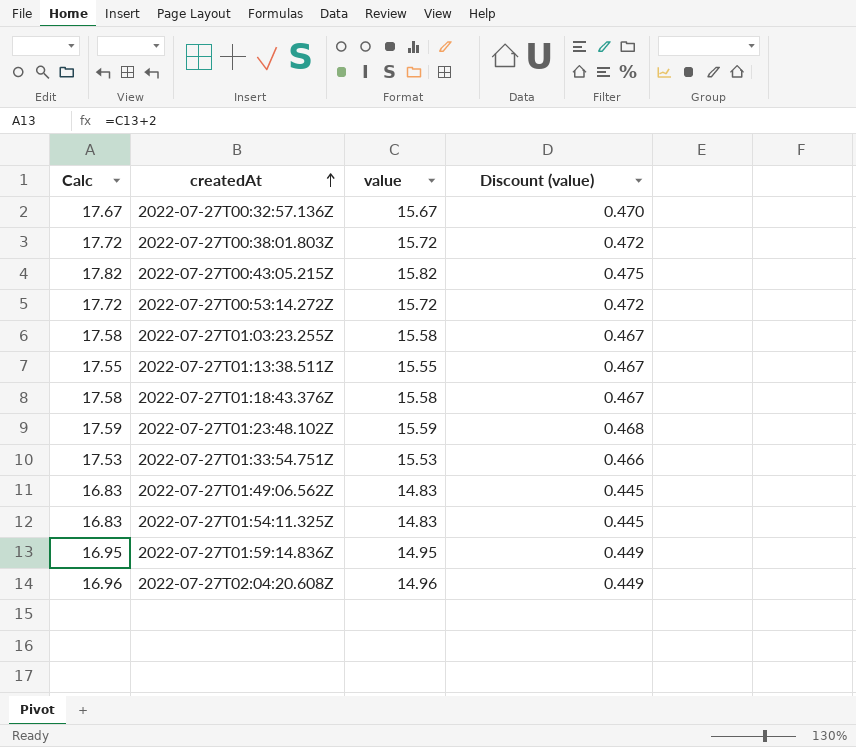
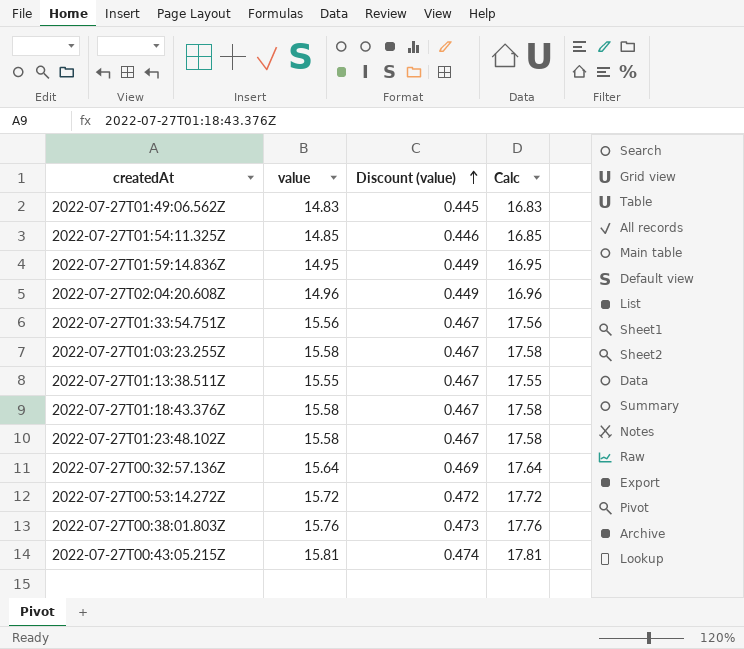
row order: createdAt ascending -> Discount (value) ascending
column Calc | position: 1 -> 4
2022-07-27T01:54:11.325Z | value: 14.83 -> 14.85
2022-07-27T01:54:11.325Z | Discount (value): 0.445 -> 0.446
2022-07-27T01:54:11.325Z | Calc: 16.83 -> 16.85
2022-07-27T01:33:54.751Z | value: 15.53 -> 15.56
2022-07-27T01:33:54.751Z | Discount (value): 0.466 -> 0.467
2022-07-27T01:33:54.751Z | Calc: 17.53 -> 17.56
2022-07-27T01:23:48.102Z | value: 15.59 -> 15.58
2022-07-27T01:23:48.102Z | Discount (value): 0.468 -> 0.467
2022-07-27T01:23:48.102Z | Calc: 17.59 -> 17.58
2022-07-27T00:32:57.136Z | value: 15.67 -> 15.64
2022-07-27T00:32:57.136Z | Discount (value): 0.470 -> 0.469
2022-07-27T00:32:57.136Z | Calc: 17.67 -> 17.64
2022-07-27T00:38:01.803Z | value: 15.72 -> 15.76
2022-07-27T00:38:01.803Z | Discount (value): 0.472 -> 0.473
2022-07-27T00:38:01.803Z | Calc: 17.72 -> 17.76
2022-07-27T00:43:05.215Z | value: 15.82 -> 15.81
2022-07-27T00:43:05.215Z | Discount (value): 0.475 -> 0.474
2022-07-27T00:43:05.215Z | Calc: 17.82 -> 17.81

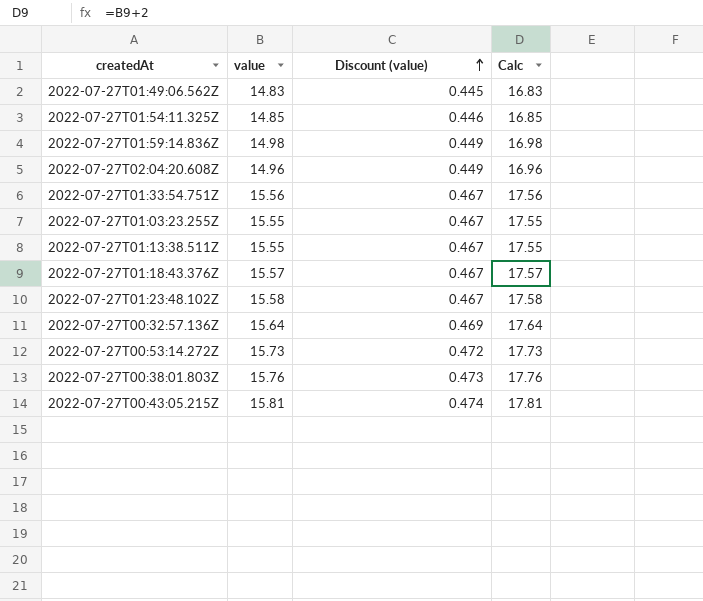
2022-07-27T01:59:14.836Z | value: 14.95 -> 14.98
2022-07-27T01:59:14.836Z | Calc: 16.95 -> 16.98
2022-07-27T01:03:23.255Z | value: 15.58 -> 15.55
2022-07-27T01:03:23.255Z | Calc: 17.58 -> 17.55
2022-07-27T01:18:43.376Z | value: 15.58 -> 15.57
2022-07-27T01:18:43.376Z | Calc: 17.58 -> 17.57
2022-07-27T00:53:14.272Z | value: 15.72 -> 15.73
2022-07-27T00:53:14.272Z | Calc: 17.72 -> 17.73

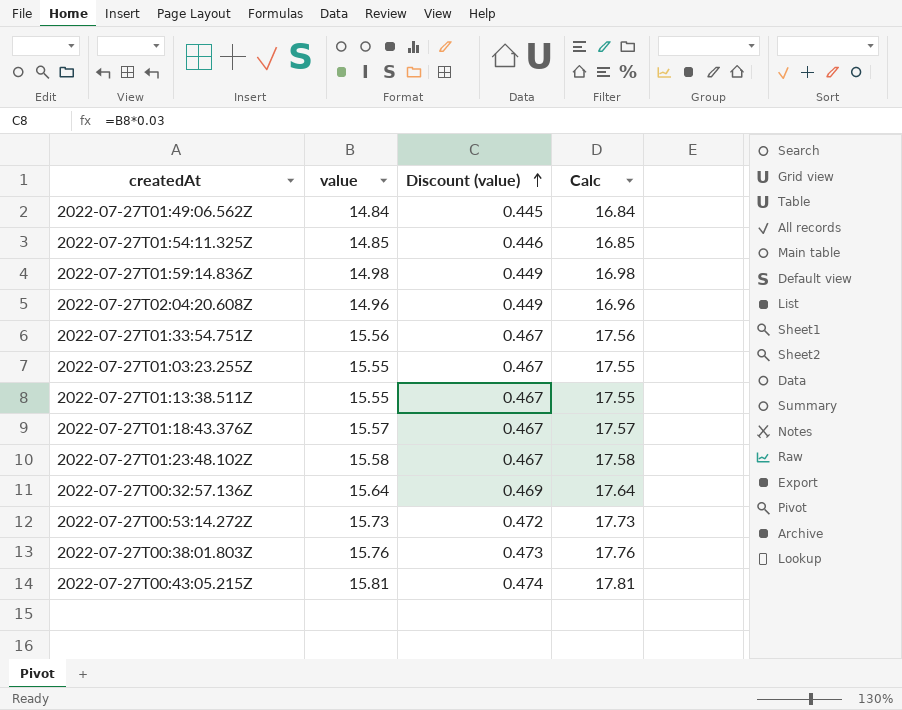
2022-07-27T01:49:06.562Z | value: 14.83 -> 14.84
2022-07-27T01:49:06.562Z | Calc: 16.83 -> 16.84

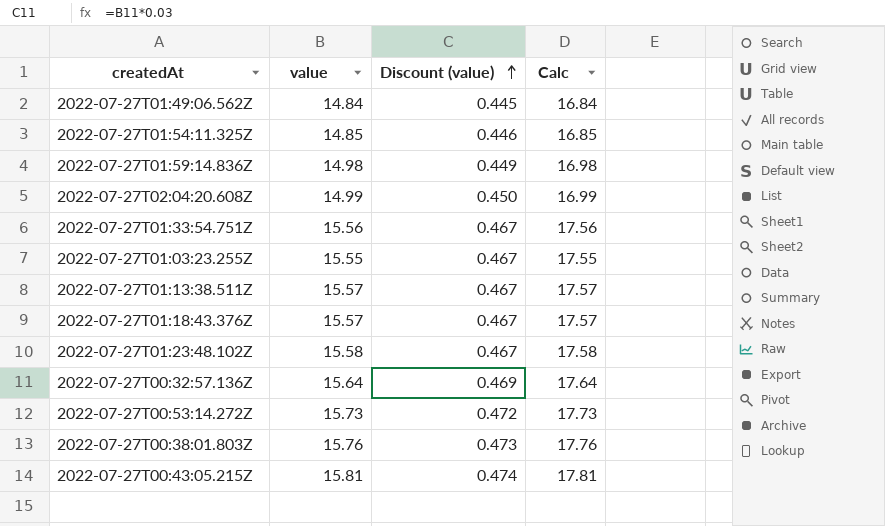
2022-07-27T02:04:20.608Z | value: 14.96 -> 14.99
2022-07-27T02:04:20.608Z | Discount (value): 0.449 -> 0.450
2022-07-27T02:04:20.608Z | Calc: 16.96 -> 16.99
2022-07-27T01:13:38.511Z | value: 15.55 -> 15.57
2022-07-27T01:13:38.511Z | Calc: 17.55 -> 17.57

